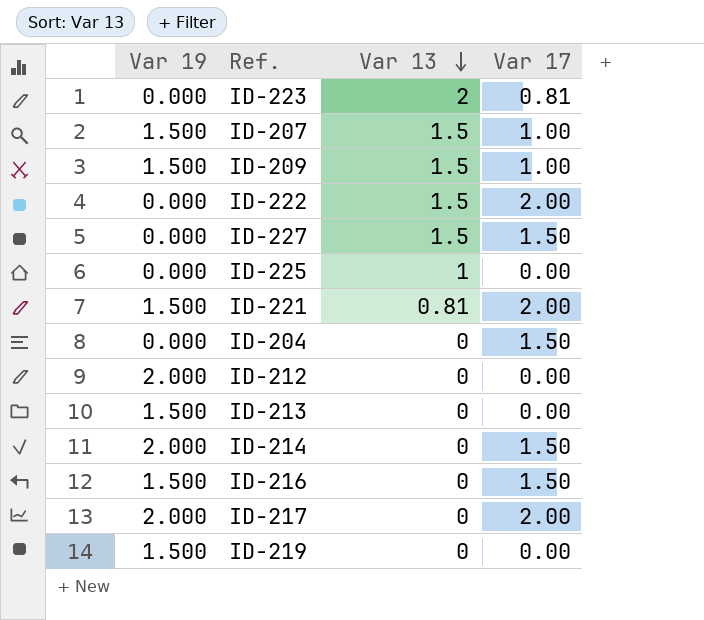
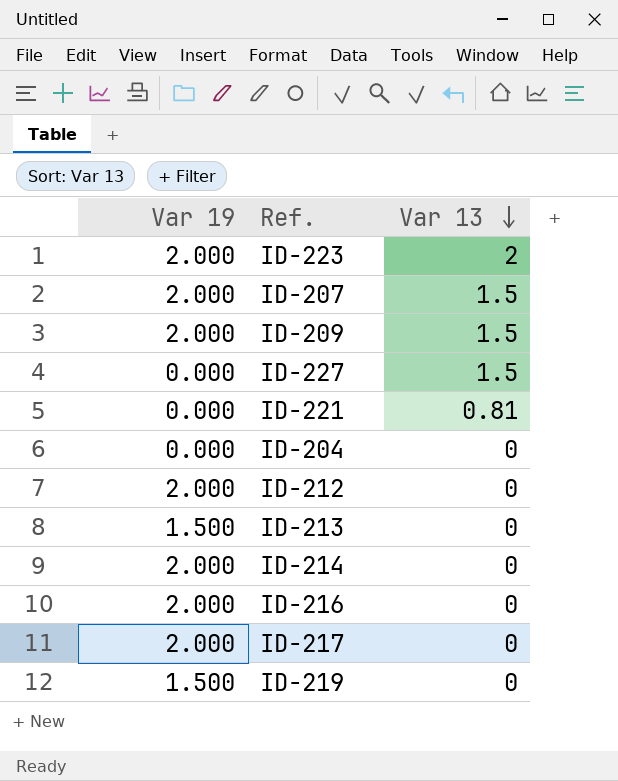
column Var 17 | position: 4 -> none
row ID-222: 0.000 | 1.5 | 2.00 -> none
row ID-225: 0.000 | 1 | 0.00 -> none
ID-223 | Var 19: 0.000 -> 2.000
ID-207 | Var 19: 1.500 -> 2.000
ID-209 | Var 19: 1.500 -> 2.000
ID-221 | Var 19: 1.500 -> 0.000
ID-216 | Var 19: 1.500 -> 2.000

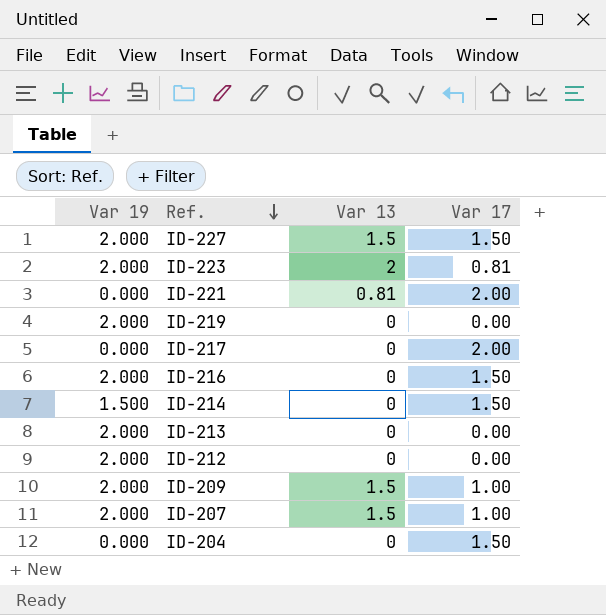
row order: Var 13 descending -> Ref. descending
column Var 17 | position: none -> 4
ID-227 | Var 19: 0.000 -> 2.000
ID-219 | Var 19: 1.500 -> 2.000
ID-217 | Var 19: 2.000 -> 0.000
ID-214 | Var 19: 2.000 -> 1.500
ID-213 | Var 19: 1.500 -> 2.000

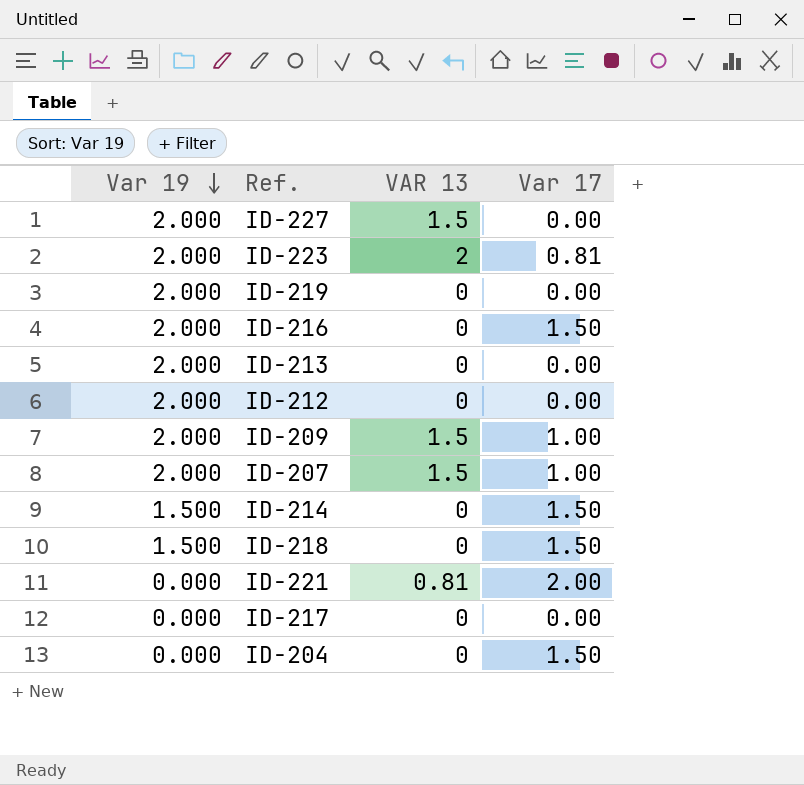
row order: Ref. descending -> Var 19 descending
column name: Var 13 -> VAR 13
ID-227 | Var 17: 1.50 -> 0.00
row ID-218: none -> 1.500 | 0 | 1.50
ID-217 | Var 17: 2.00 -> 0.00

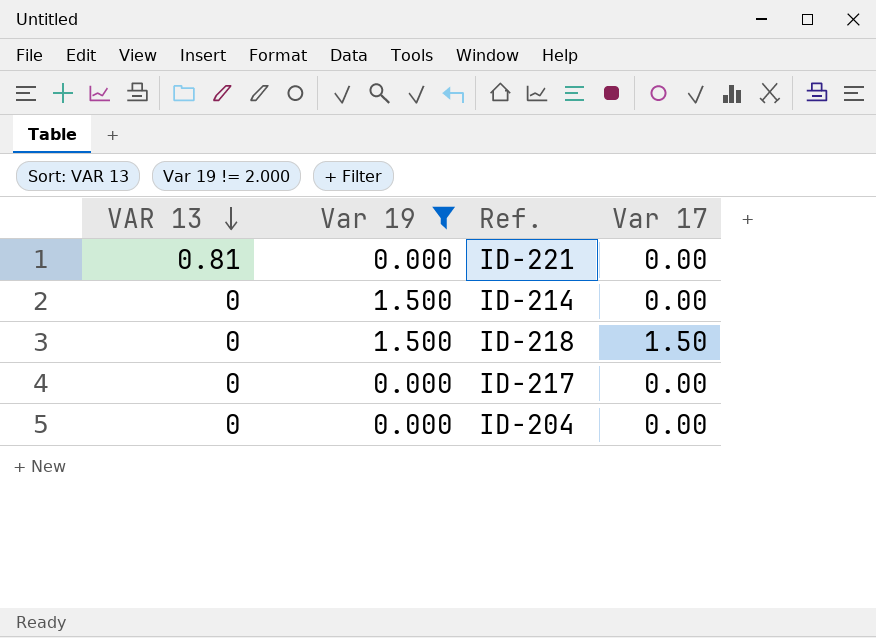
filter: none -> Var 19 != 2.000
row order: Var 19 descending -> VAR 13 descending
column VAR 13 | position: 3 -> 1
ID-221 | Var 17: 2.00 -> 0.00
ID-214 | Var 17: 1.50 -> 0.00
ID-204 | Var 17: 1.50 -> 0.00

